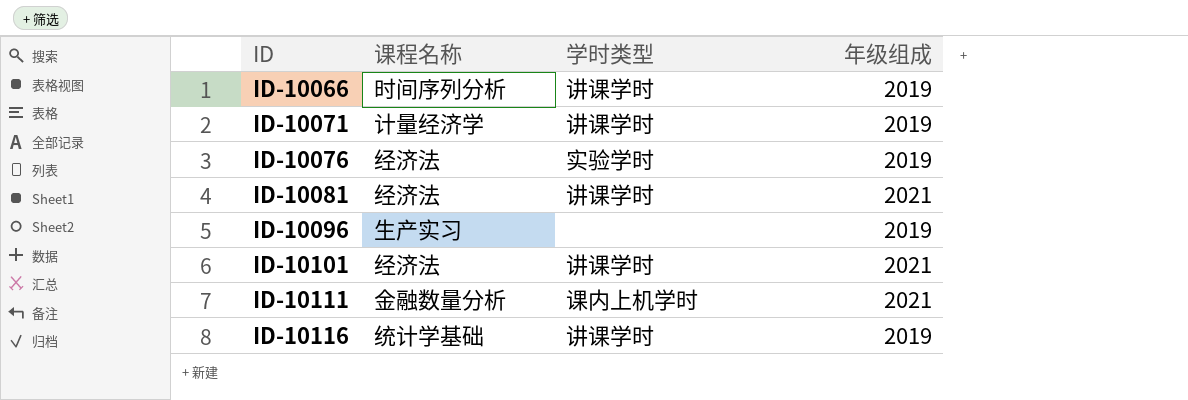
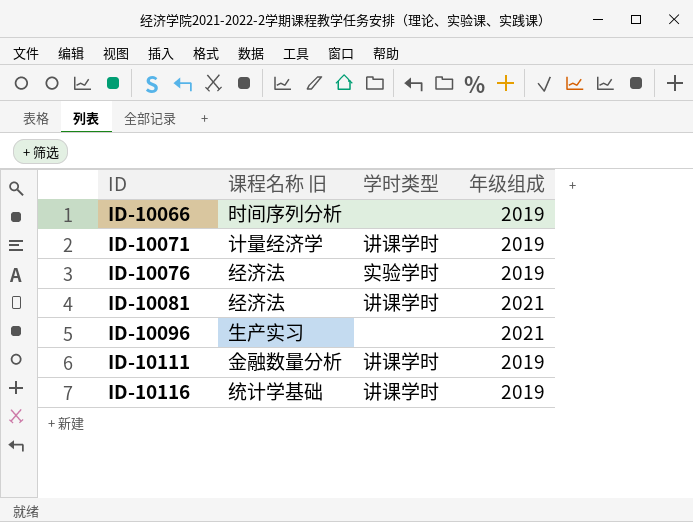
column name: 课程名称 -> 课程名称 旧
row ID-10101: 经济法 | 讲课学时 | 2021 -> none
ID-10066 | 学时类型: 讲课学时 -> none
ID-10096 | 年级组成: 2019 -> 2021
ID-10111 | 学时类型: 课内上机学时 -> 讲课学时
ID-10111 | 年级组成: 2021 -> 2019

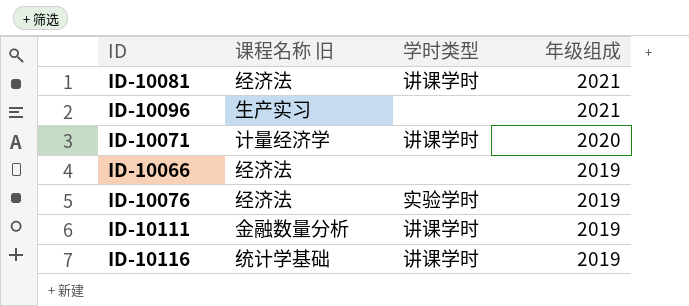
row order: ID ascending -> 年级组成 descending
ID-10071 | 年级组成: 2019 -> 2020
ID-10066 | 课程名称 旧: 时间序列分析 -> 经济法

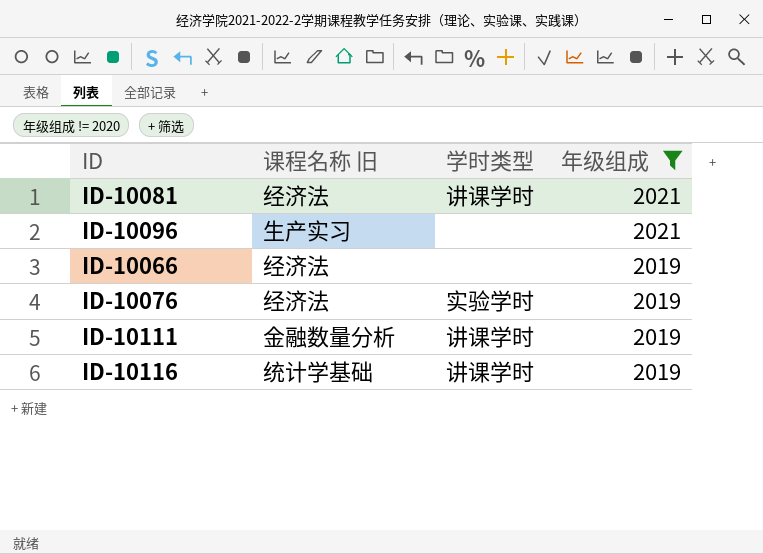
filter: none -> 年级组成 != 2020

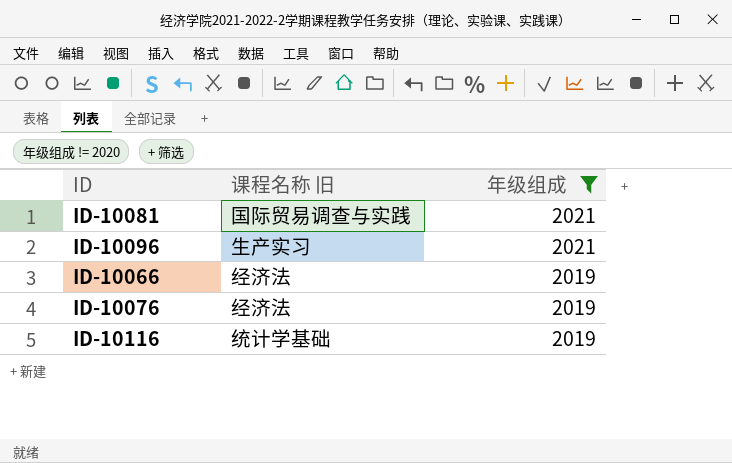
column 学时类型 | position: 3 -> none
row ID-10111: 金融数量分析 | 讲课学时 | 2019 -> none
ID-10081 | 课程名称 旧: 经济法 -> 国际贸易调查与实践

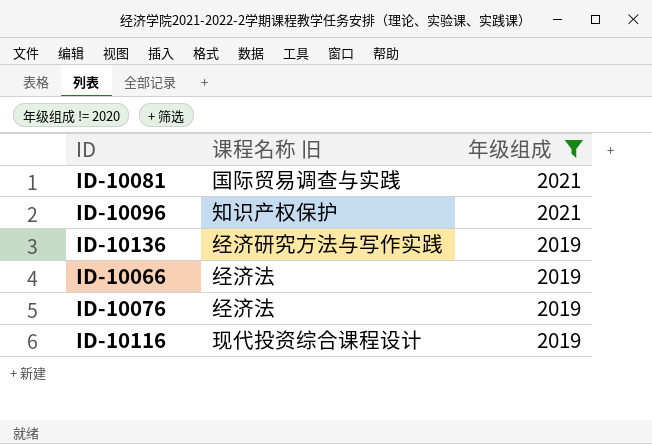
ID-10096 | 课程名称 旧: 生产实习 -> 知识产权保护
row ID-10136: none -> 经济研究方法与写作实践 | 2019
ID-10116 | 课程名称 旧: 统计学基础 -> 现代投资综合课程设计

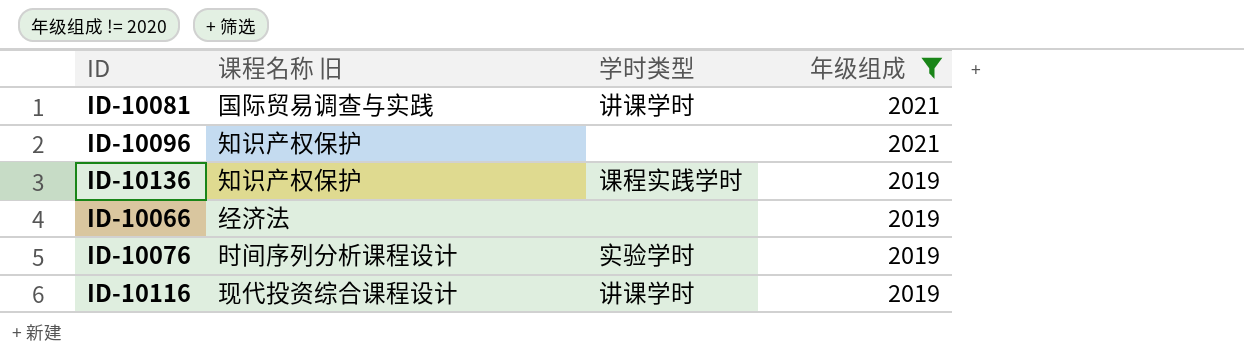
column 学时类型 | position: none -> 3
ID-10136 | 课程名称 旧: 经济研究方法与写作实践 -> 知识产权保护
ID-10076 | 课程名称 旧: 经济法 -> 时间序列分析课程设计

